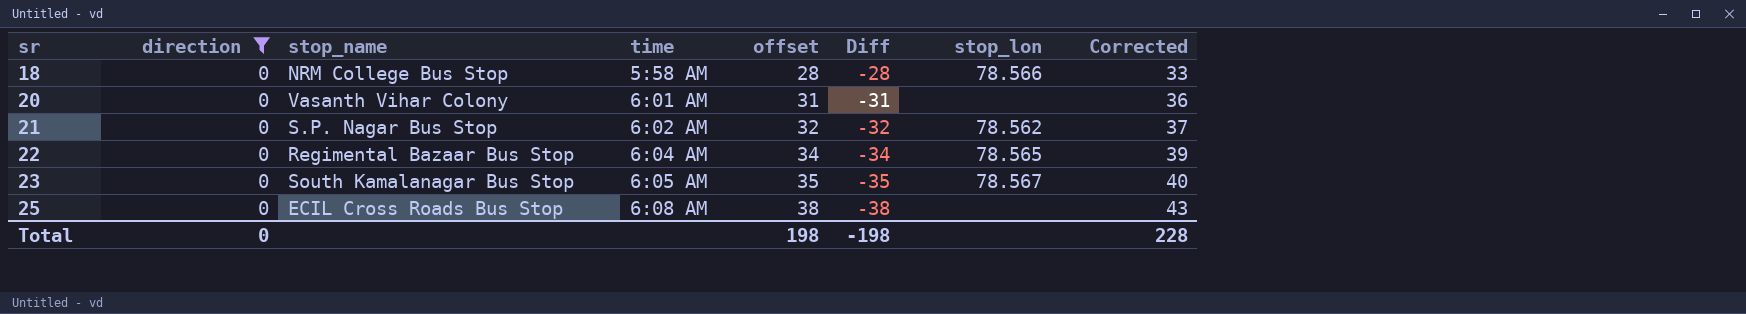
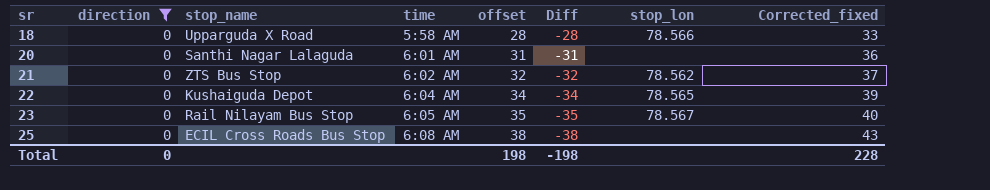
column name: Corrected -> Corrected_fixed
18 | stop_name: NRM College Bus Stop -> Upparguda X Road
20 | stop_name: Vasanth Vihar Colony -> Santhi Nagar Lalaguda
21 | stop_name: S.P. Nagar Bus Stop -> ZTS Bus Stop
22 | stop_name: Regimental Bazaar Bus Stop -> Kushaiguda Depot
23 | stop_name: South Kamalanagar Bus Stop -> Rail Nilayam Bus Stop

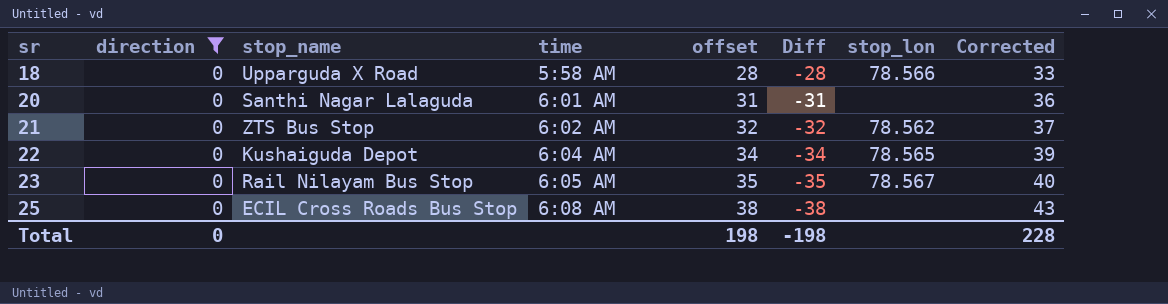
column name: Corrected_fixed -> Corrected

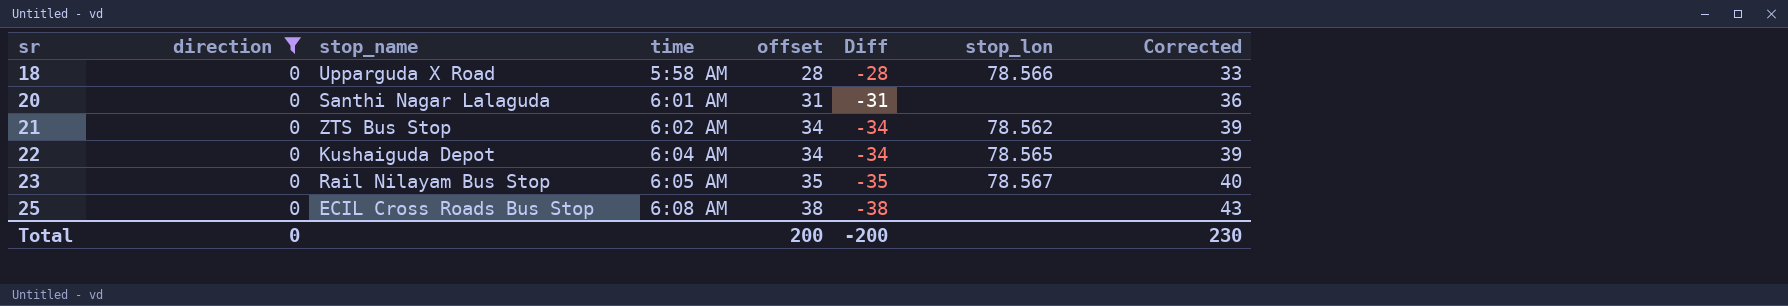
21 | offset: 32 -> 34
21 | Diff: -32 -> -34
21 | Corrected: 37 -> 39
Total | offset: 198 -> 200
Total | Diff: -198 -> -200
Total | Corrected: 228 -> 230

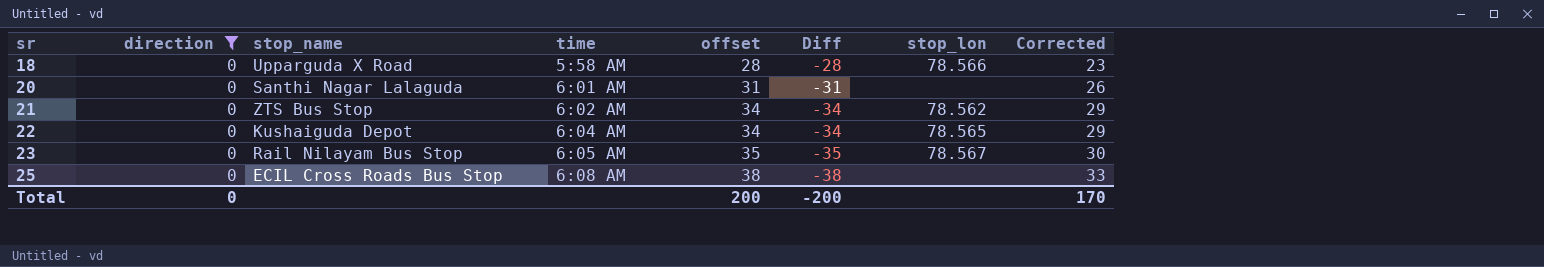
column Corrected | formula: [offset] + 5 -> [offset] - 5
Total | Corrected: 230 -> 170

